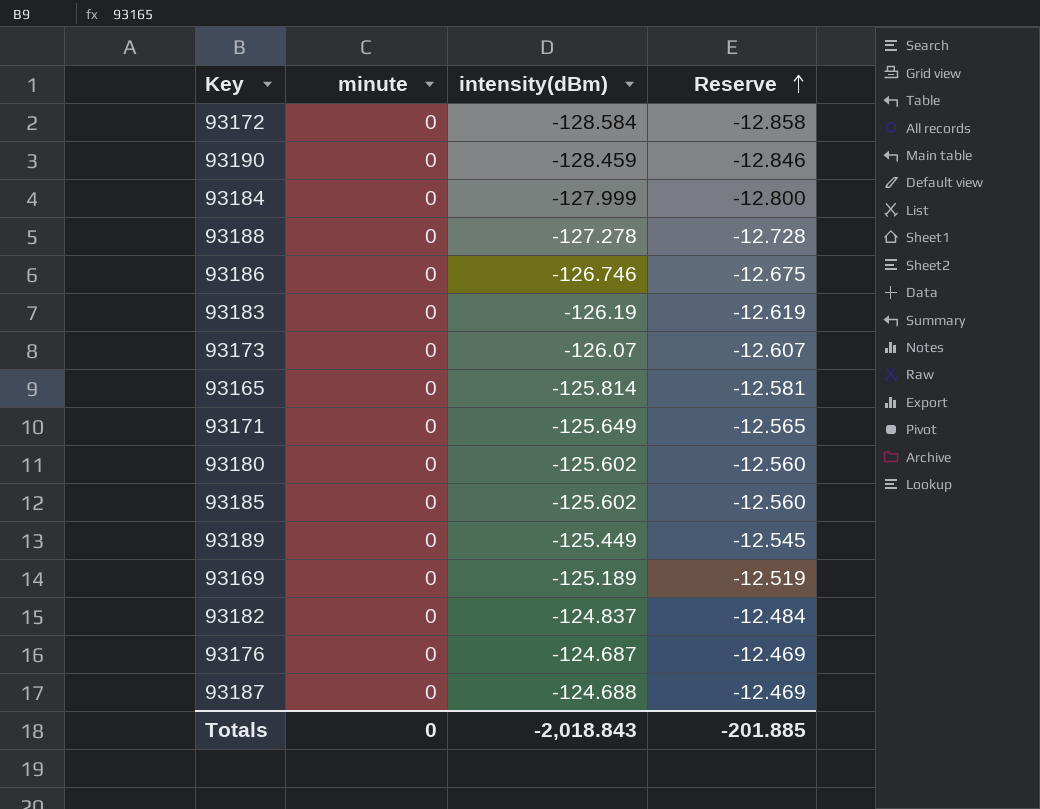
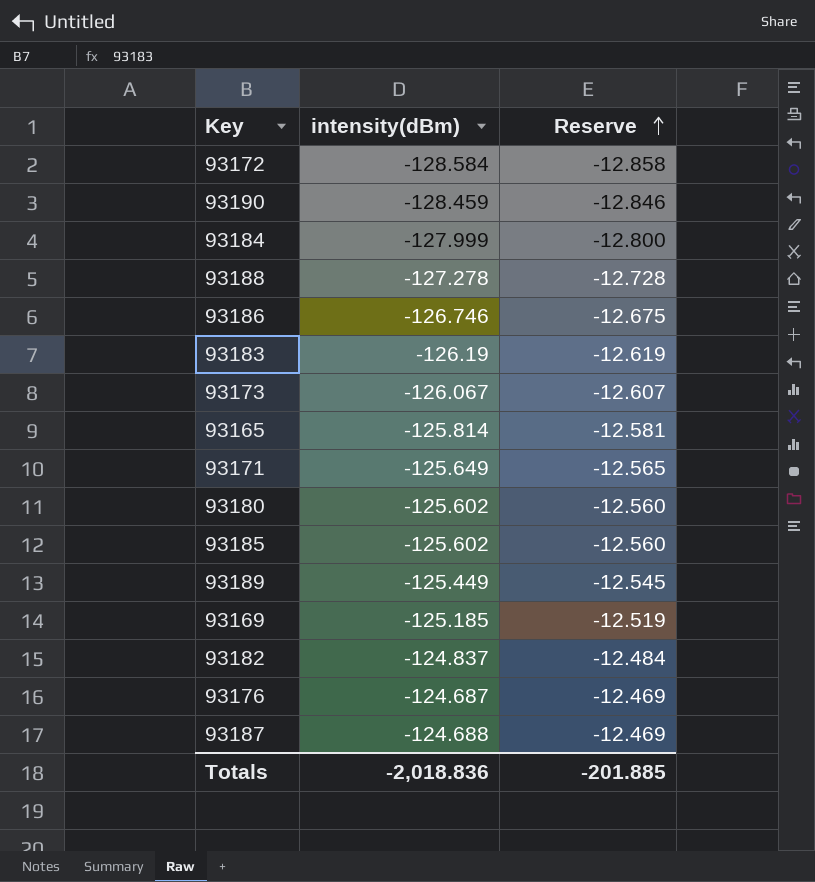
column minute | position: 2 -> none
93173 | intensity(dBm): -126.07 -> -126.067
93169 | intensity(dBm): -125.189 -> -125.185
Totals | intensity(dBm): -2,018.843 -> -2,018.836

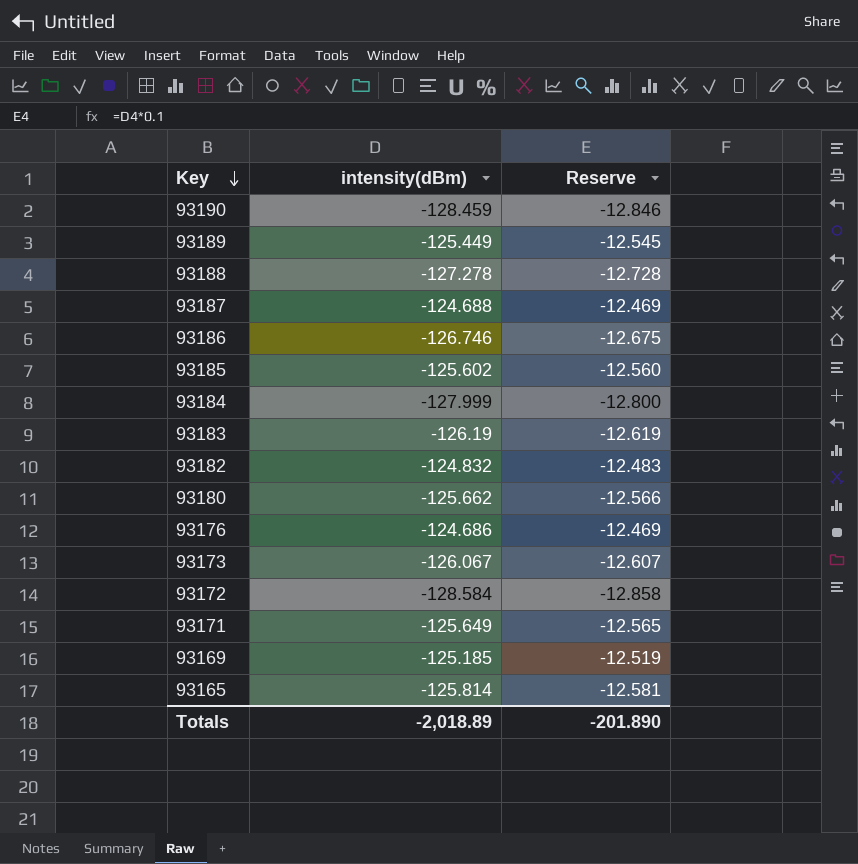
row order: Reserve ascending -> Key descending
93182 | intensity(dBm): -124.837 -> -124.832
93182 | Reserve: -12.484 -> -12.483
93180 | intensity(dBm): -125.602 -> -125.662
93180 | Reserve: -12.560 -> -12.566
93176 | intensity(dBm): -124.687 -> -124.686
Totals | intensity(dBm): -2,018.836 -> -2,018.89
Totals | Reserve: -201.885 -> -201.890

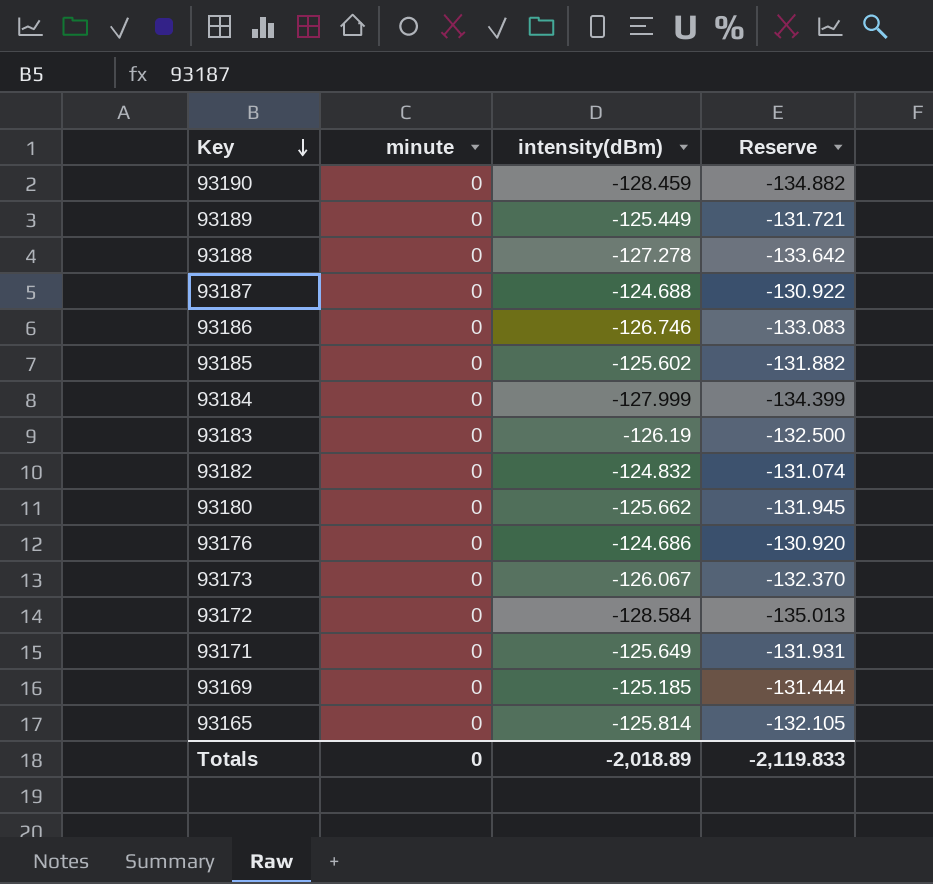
column minute | position: none -> 2
column Reserve | formula: [intensity(dBm)] * 0.1 -> [intensity(dBm)] * 1.05
Totals | Reserve: -201.890 -> -2,119.833

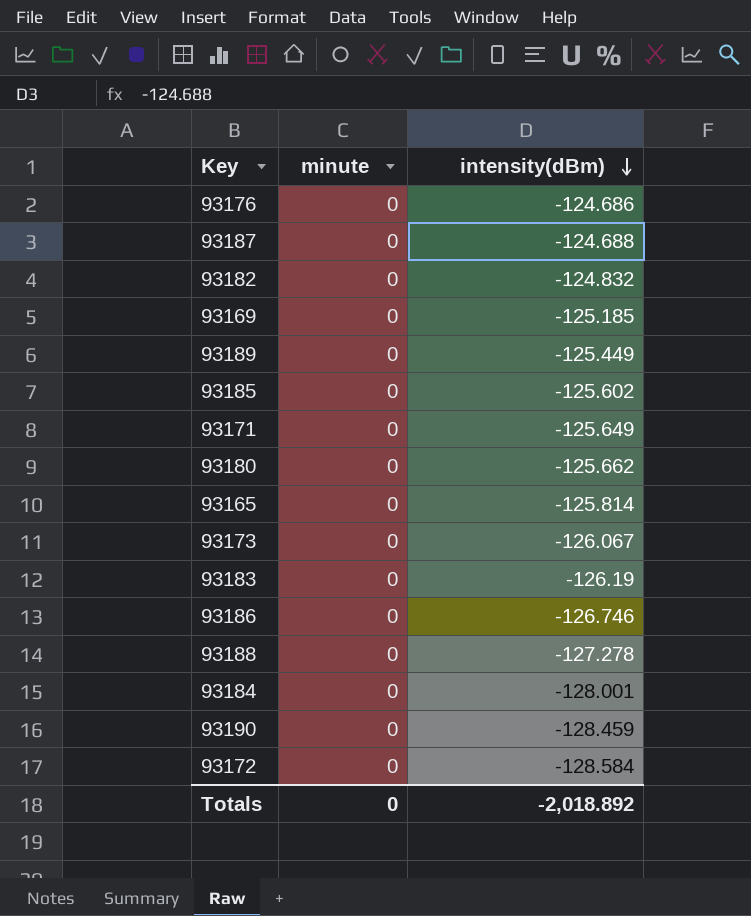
row order: Key descending -> intensity(dBm) descending
column Reserve | formula: [intensity(dBm)] * 1.05 -> none
93184 | intensity(dBm): -127.999 -> -128.001
Totals | intensity(dBm): -2,018.89 -> -2,018.892

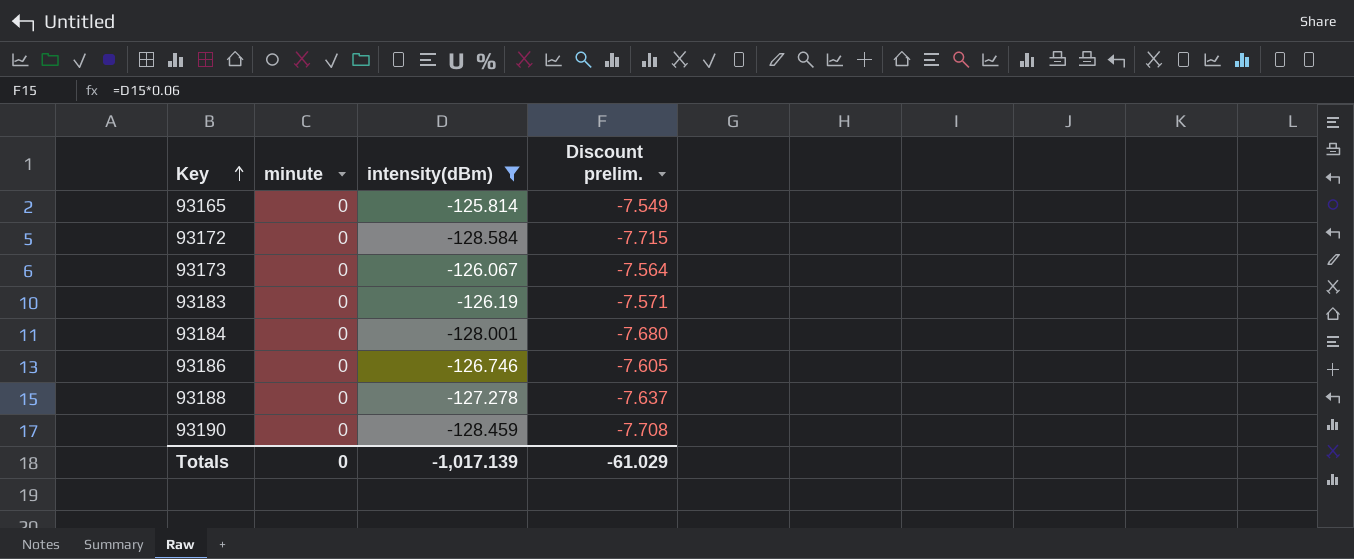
filter: none -> intensity(dBm) <= -125.814
row order: intensity(dBm) descending -> Key ascending
column Discount prelim. | formula: none -> [intensity(dBm)] * 0.06
Totals | intensity(dBm): -2,018.892 -> -1,017.139

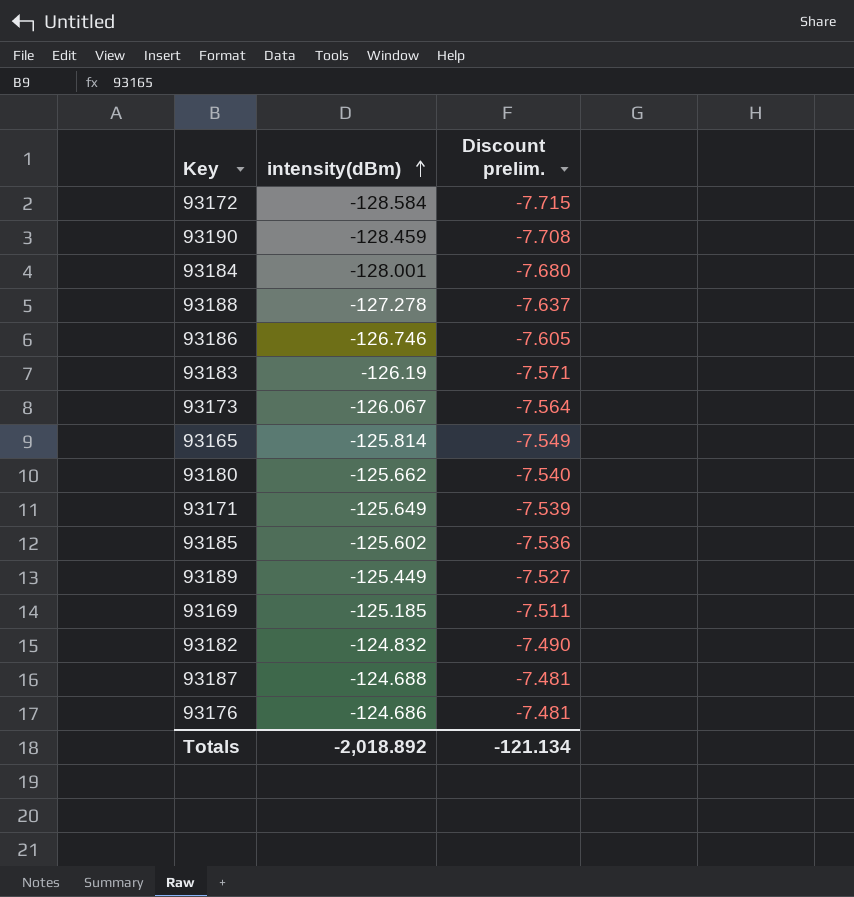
filter: intensity(dBm) <= -125.814 -> none
row order: Key ascending -> intensity(dBm) ascending
column minute | position: 2 -> none
Totals | intensity(dBm): -1,017.139 -> -2,018.892
Totals | Discount prelim.: -61.029 -> -121.134

